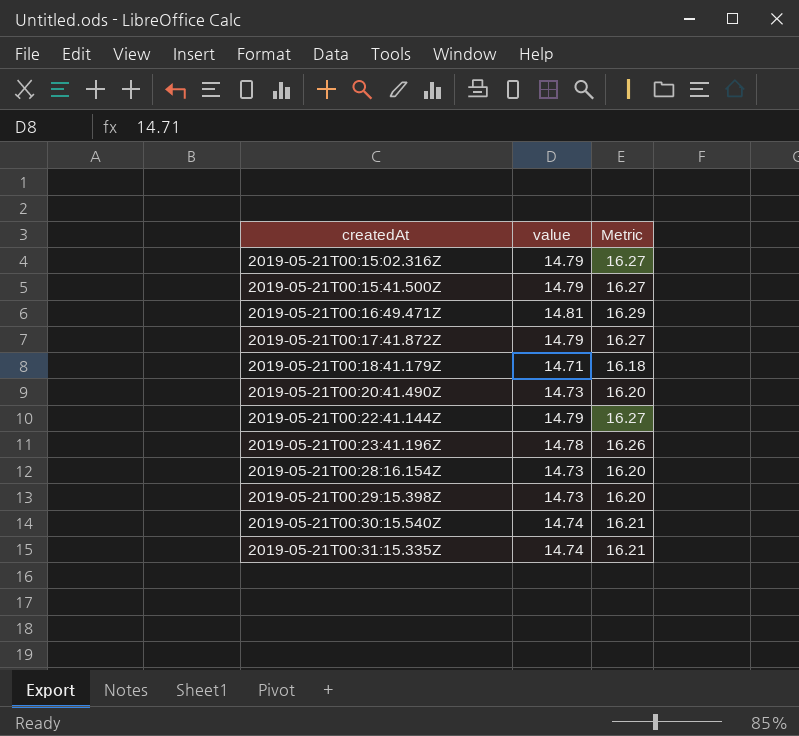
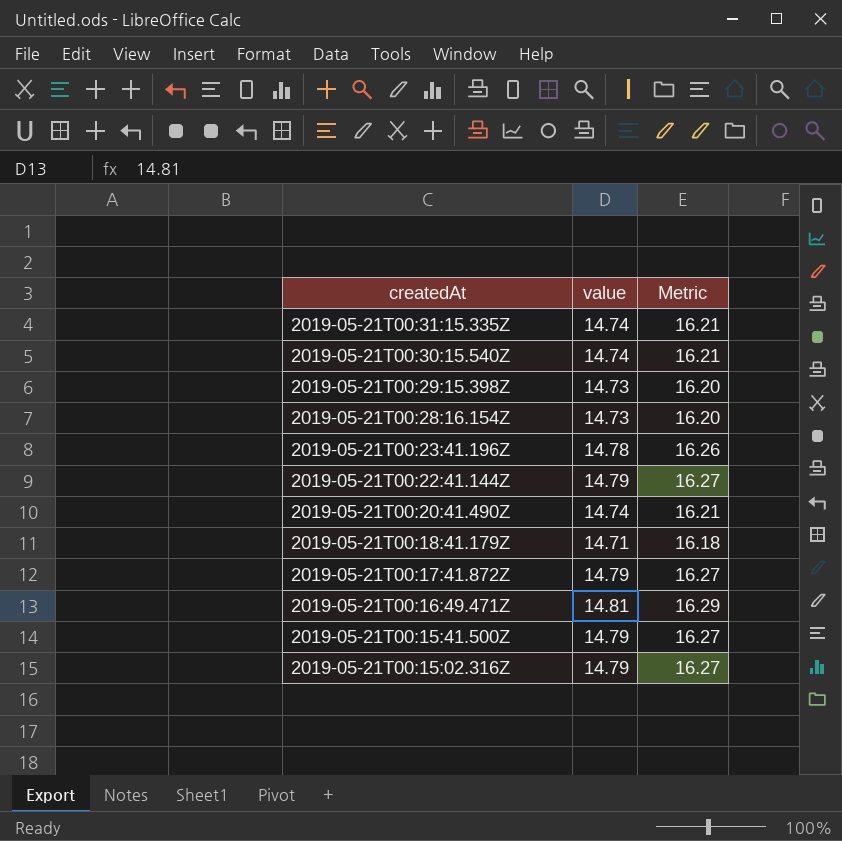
row order: createdAt ascending -> createdAt descending
2019-05-21T00:20:41.490Z | value: 14.73 -> 14.74
2019-05-21T00:20:41.490Z | Metric: 16.20 -> 16.21

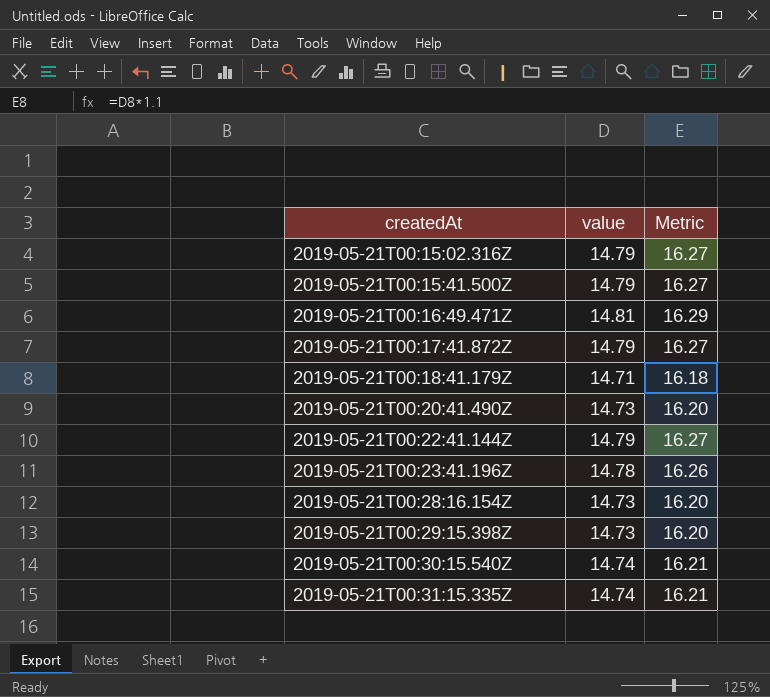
row order: createdAt descending -> createdAt ascending
2019-05-21T00:20:41.490Z | value: 14.74 -> 14.73
2019-05-21T00:20:41.490Z | Metric: 16.21 -> 16.20

